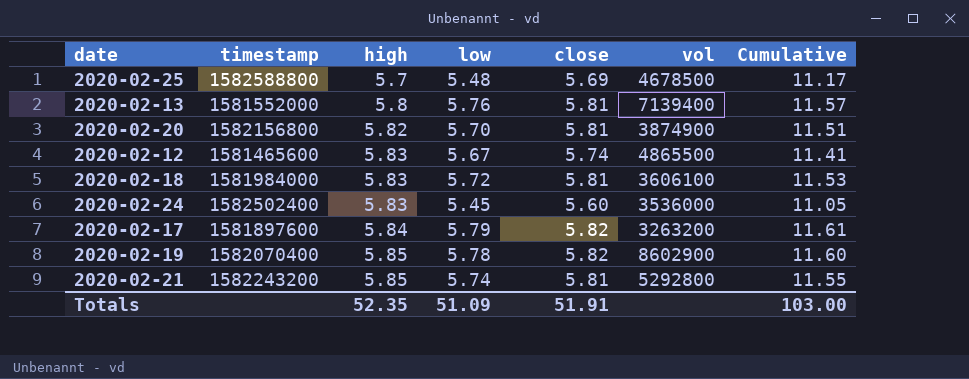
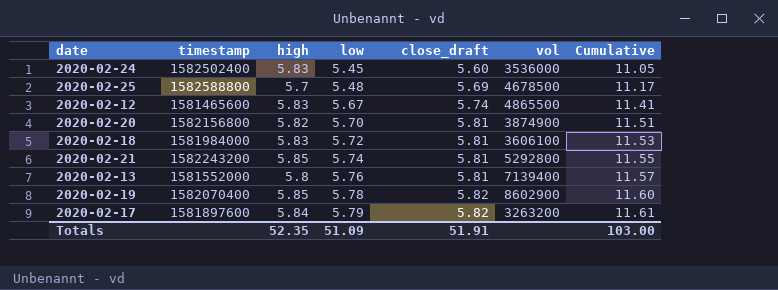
row order: high ascending -> low ascending
column name: close -> close_draft

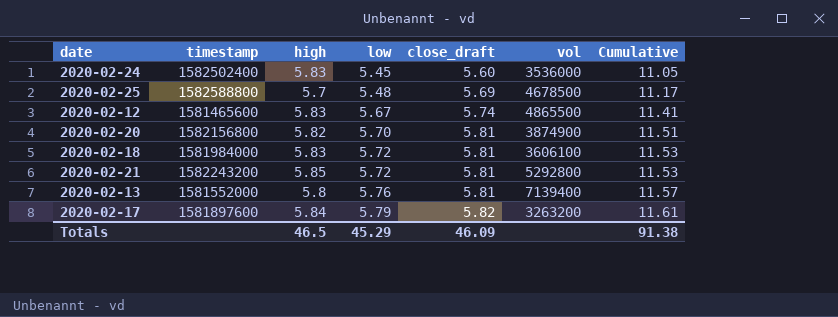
row 2020-02-19: 1582070400 | 5.85 | 5.78 | 5.82 | 8602900 | 11.60 -> none
2020-02-21 | low: 5.74 -> 5.72
2020-02-21 | Cumulative: 11.55 -> 11.53
Totals | high: 52.35 -> 46.5
Totals | low: 51.09 -> 45.29
Totals | close_draft: 51.91 -> 46.09
Totals | Cumulative: 103.00 -> 91.38

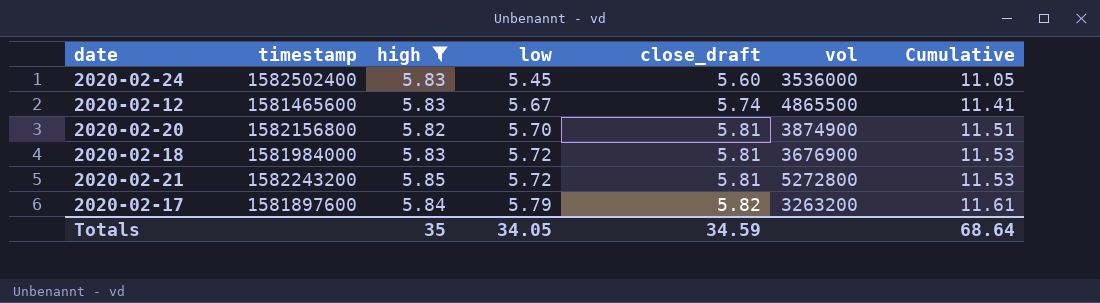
filter: none -> high >= 5.82
2020-02-18 | vol: 3606100 -> 3676900
2020-02-21 | vol: 5292800 -> 5272800
Totals | high: 46.5 -> 35
Totals | low: 45.29 -> 34.05
Totals | close_draft: 46.09 -> 34.59
Totals | Cumulative: 91.38 -> 68.64

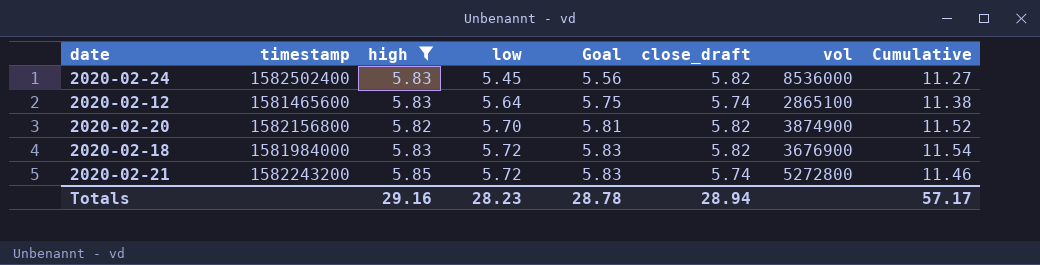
column Goal | formula: none -> [low] * 1.02
row 2020-02-17: 1581897600 | 5.84 | 5.79 | 5.82 | 3263200 | 11.61 -> none
2020-02-24 | close_draft: 5.60 -> 5.82
2020-02-24 | vol: 3536000 -> 8536000
2020-02-24 | Cumulative: 11.05 -> 11.27
2020-02-12 | low: 5.67 -> 5.64
2020-02-12 | vol: 4865500 -> 2865100
2020-02-12 | Cumulative: 11.41 -> 11.38
2020-02-20 | close_draft: 5.81 -> 5.82
2020-02-20 | Cumulative: 11.51 -> 11.52
2020-02-18 | close_draft: 5.81 -> 5.82
2020-02-18 | Cumulative: 11.53 -> 11.54
2020-02-21 | close_draft: 5.81 -> 5.74
2020-02-21 | Cumulative: 11.53 -> 11.46
Totals | high: 35 -> 29.16
Totals | low: 34.05 -> 28.23
Totals | close_draft: 34.59 -> 28.94
Totals | Cumulative: 68.64 -> 57.17

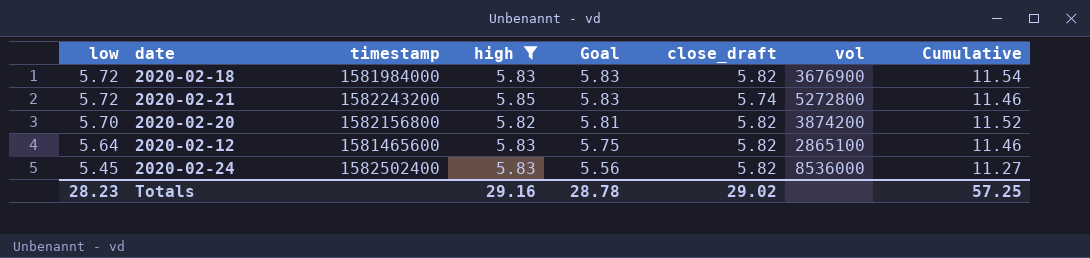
row order: low ascending -> low descending
column low | position: 4 -> 1
2020-02-20 | vol: 3874900 -> 3874200
2020-02-12 | close_draft: 5.74 -> 5.82
2020-02-12 | Cumulative: 11.38 -> 11.46
Totals | close_draft: 28.94 -> 29.02
Totals | Cumulative: 57.17 -> 57.25

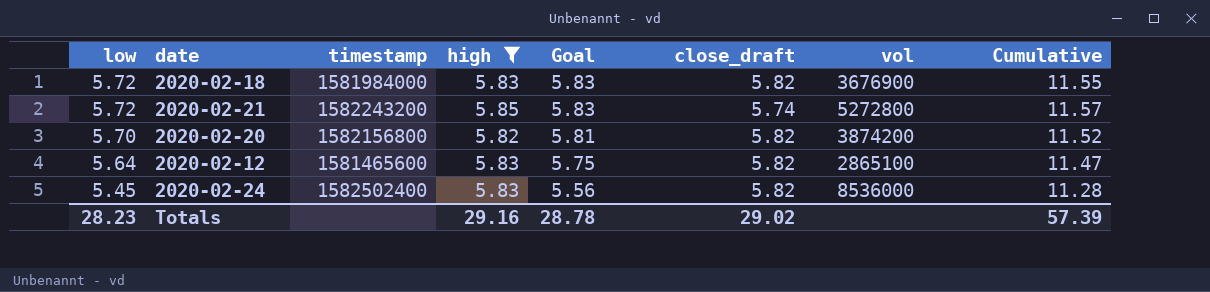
column Cumulative | formula: [low] + [close_draft] -> [low] + [high]
Totals | Cumulative: 57.25 -> 57.39

